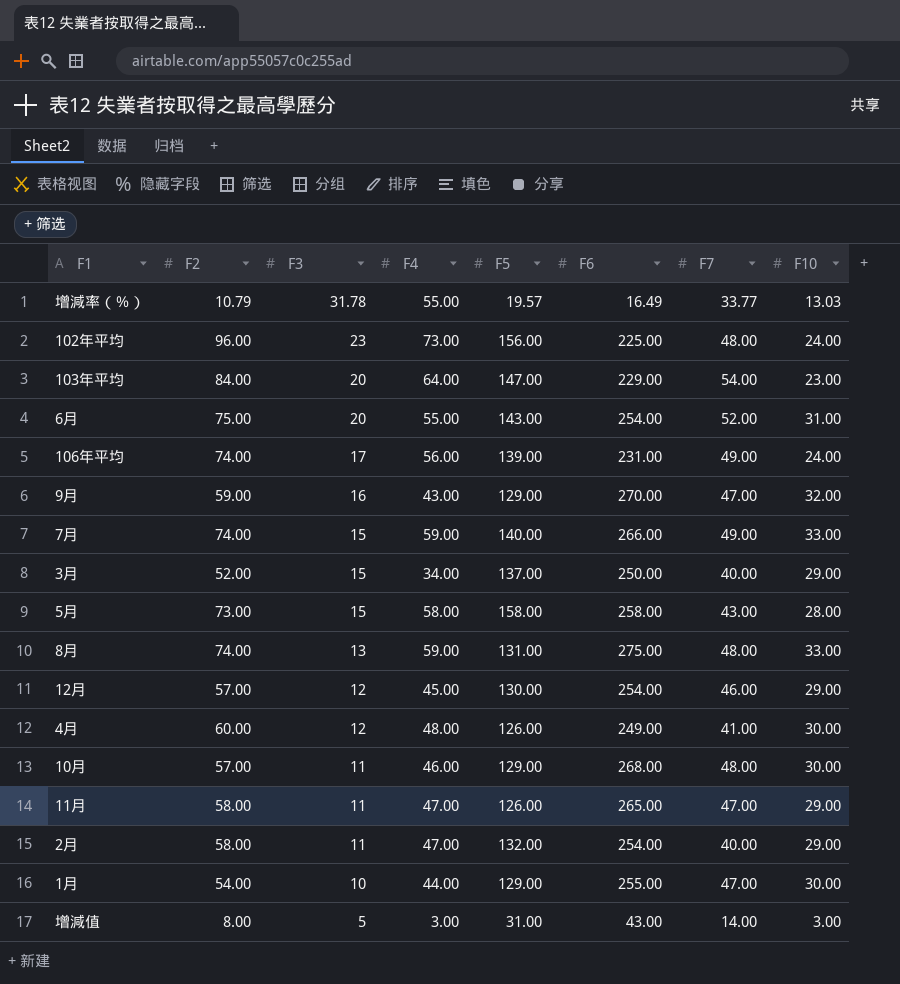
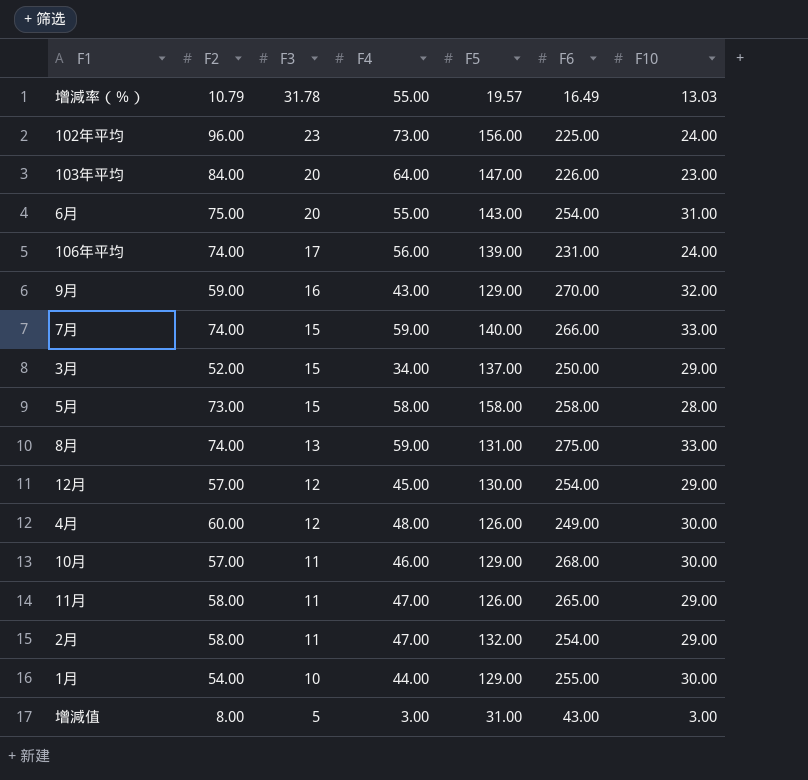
column F7 | position: 7 -> none
103年平均 | F6: 229.00 -> 226.00

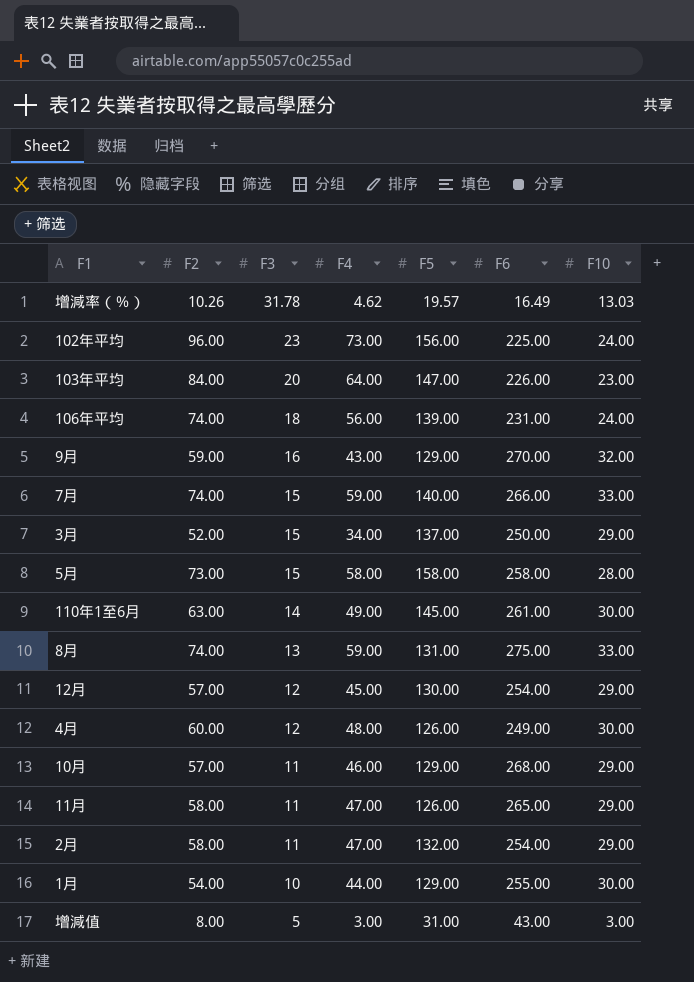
row 6月: 75.00 | 20 | 55.00 | 143.00 | 254.00 | 31.00 -> none
增減率（％） | F2: 10.79 -> 10.26
增減率（％） | F4: 55.00 -> 4.62
106年平均 | F3: 17 -> 18
row 110年1至6月: none -> 63.00 | 14 | 49.00 | 145.00 | 261.00 | 30.00
10月 | F10: 30.00 -> 29.00

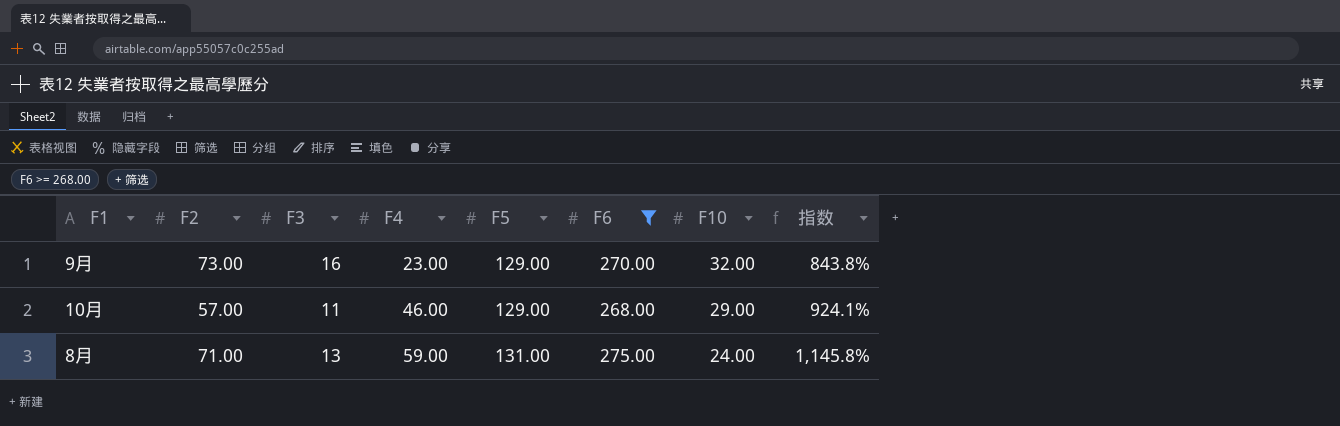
filter: none -> F6 >= 268.00
row order: F3 descending -> F4 ascending
column 指数 | formula: none -> [F6] / [F10]
9月 | F2: 59.00 -> 73.00
9月 | F4: 43.00 -> 23.00
8月 | F2: 74.00 -> 71.00
8月 | F10: 33.00 -> 24.00

